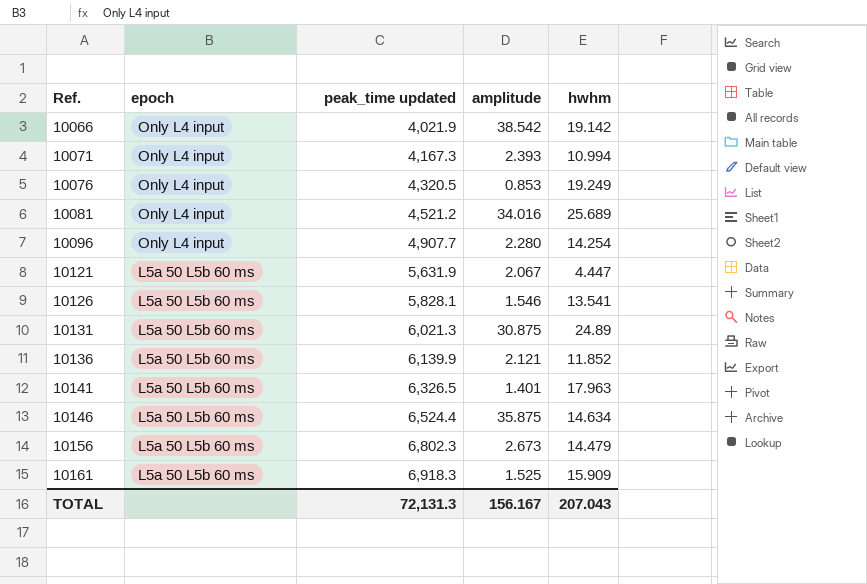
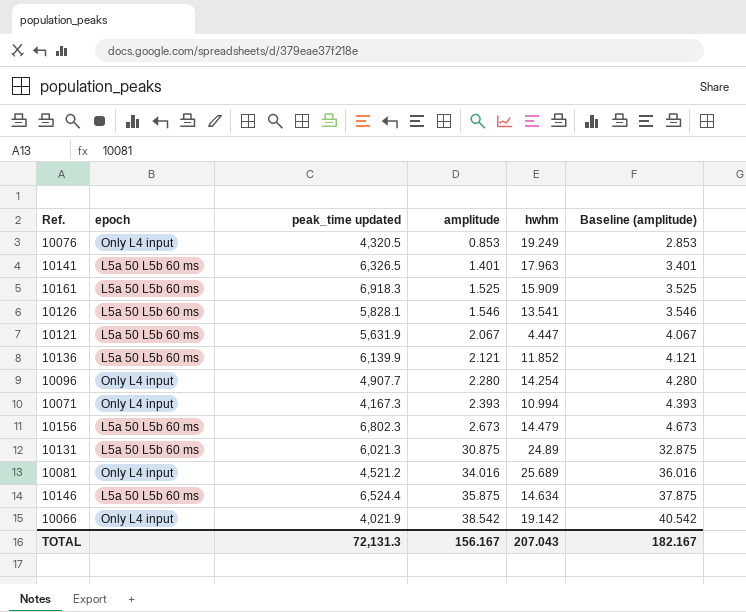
row order: Ref. ascending -> amplitude ascending
column Baseline (amplitude) | formula: none -> [amplitude] + 2

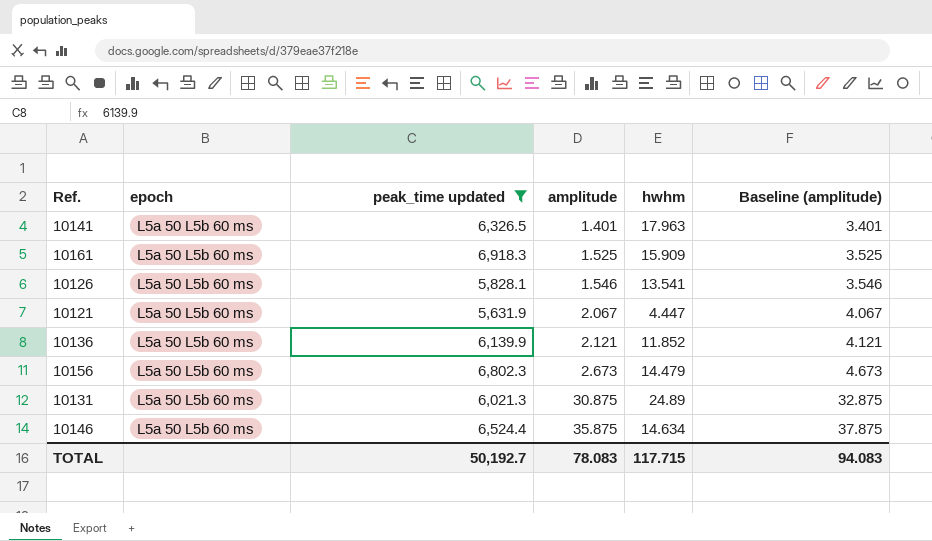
filter: none -> peak_time updated >= 5,631.9
TOTAL | peak_time updated: 72,131.3 -> 50,192.7
TOTAL | amplitude: 156.167 -> 78.083
TOTAL | hwhm: 207.043 -> 117.715
TOTAL | Baseline (amplitude): 182.167 -> 94.083

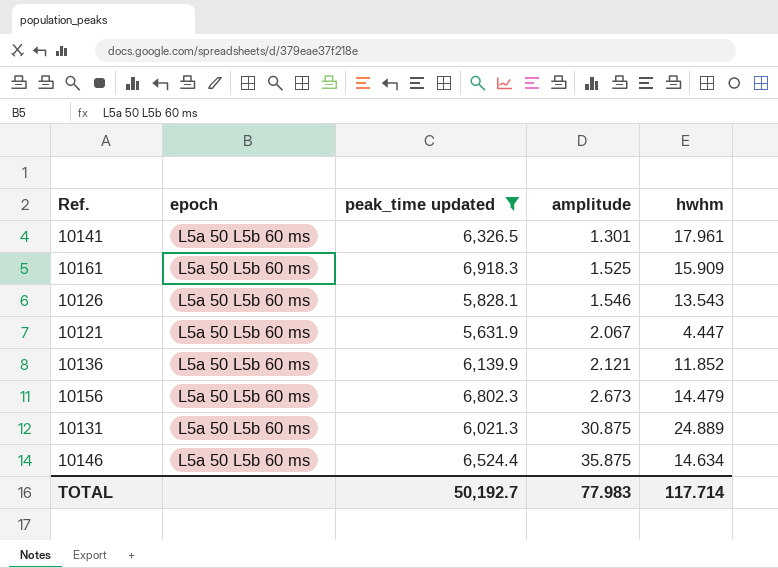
column Baseline (amplitude) | formula: [amplitude] + 2 -> none
10141 | amplitude: 1.401 -> 1.301
10141 | hwhm: 17.963 -> 17.961
10126 | hwhm: 13.541 -> 13.543
10131 | hwhm: 24.89 -> 24.889
TOTAL | amplitude: 78.083 -> 77.983
TOTAL | hwhm: 117.715 -> 117.714

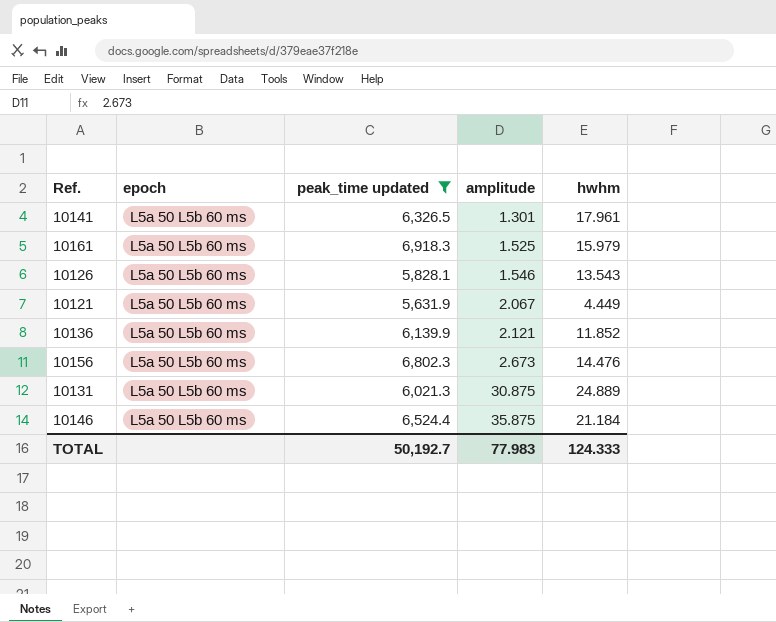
10161 | hwhm: 15.909 -> 15.979
10121 | hwhm: 4.447 -> 4.449
10156 | hwhm: 14.479 -> 14.476
10146 | hwhm: 14.634 -> 21.184
TOTAL | hwhm: 117.714 -> 124.333

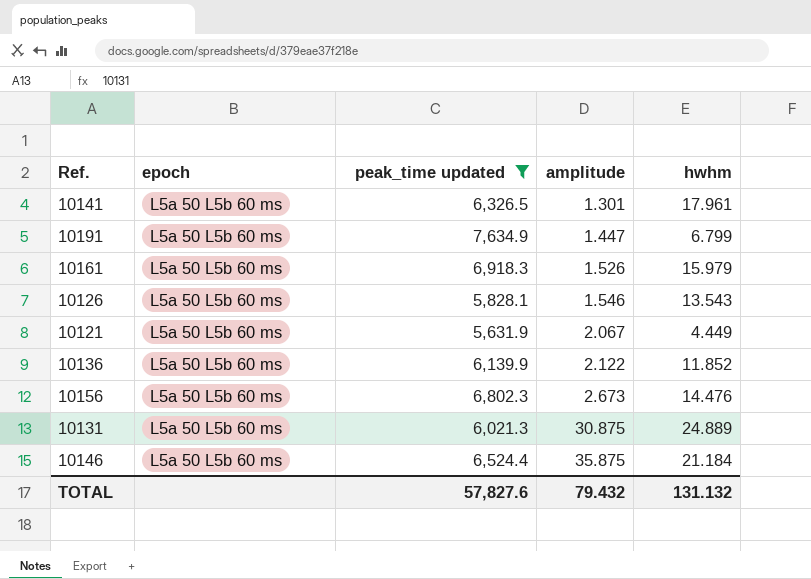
row 10191: none -> L5a 50 L5b 60 ms | 7,634.9 | 1.447 | 6.799
10161 | amplitude: 1.525 -> 1.526
10136 | amplitude: 2.121 -> 2.122
TOTAL | peak_time updated: 50,192.7 -> 57,827.6
TOTAL | amplitude: 77.983 -> 79.432
TOTAL | hwhm: 124.333 -> 131.132

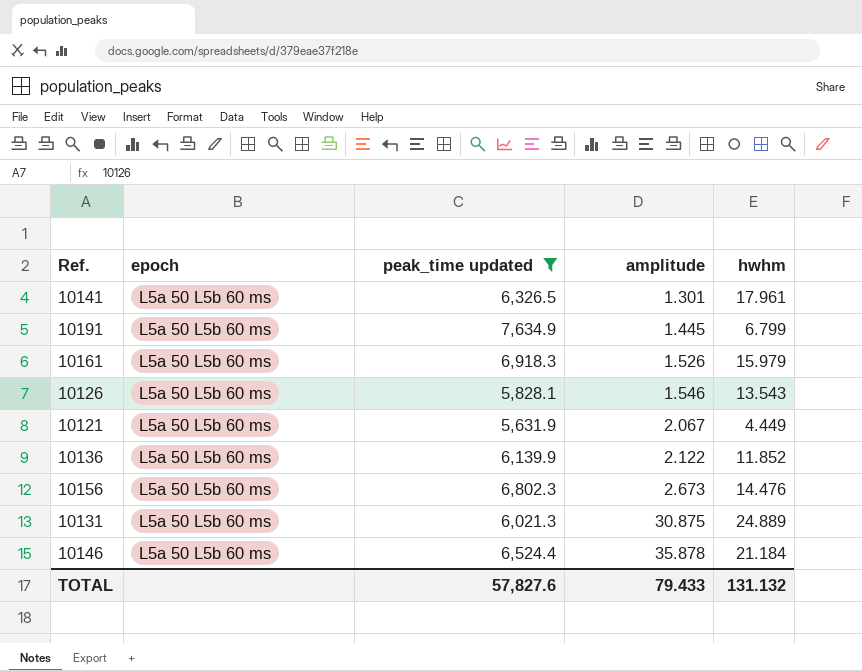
10191 | amplitude: 1.447 -> 1.445
10146 | amplitude: 35.875 -> 35.878
TOTAL | amplitude: 79.432 -> 79.433

